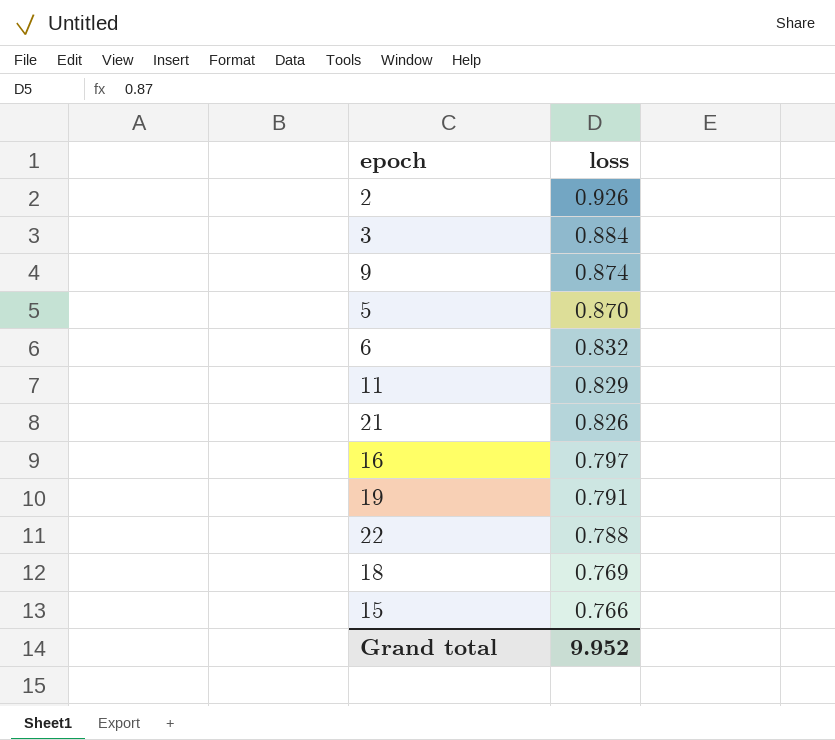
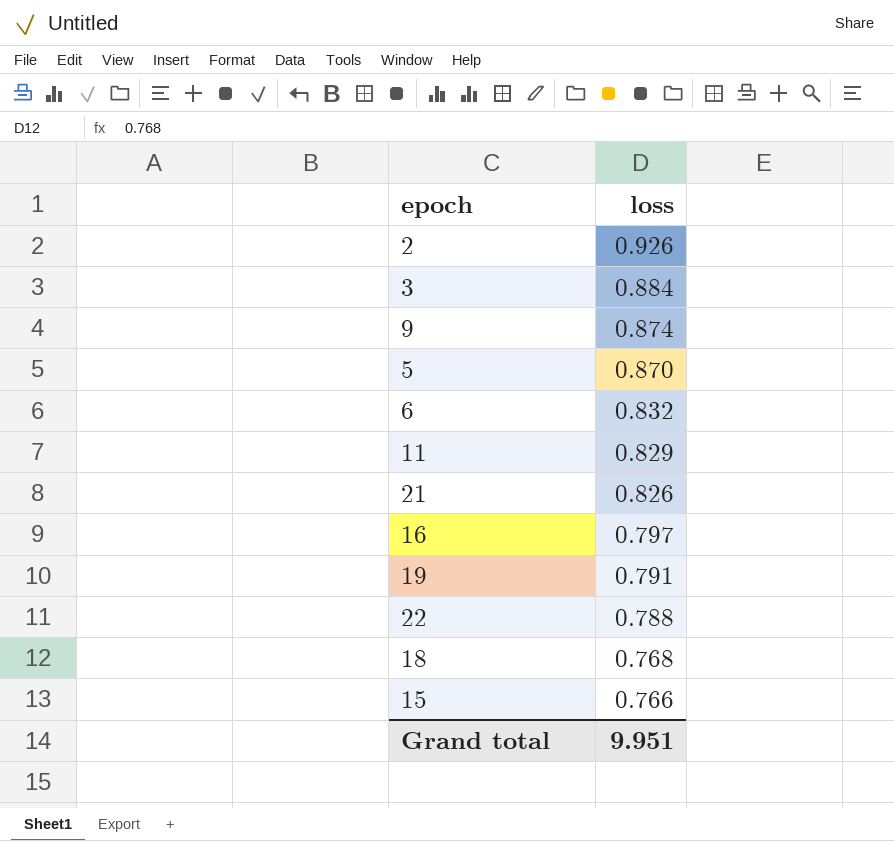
18 | loss: 0.769 -> 0.768
Grand total | loss: 9.952 -> 9.951

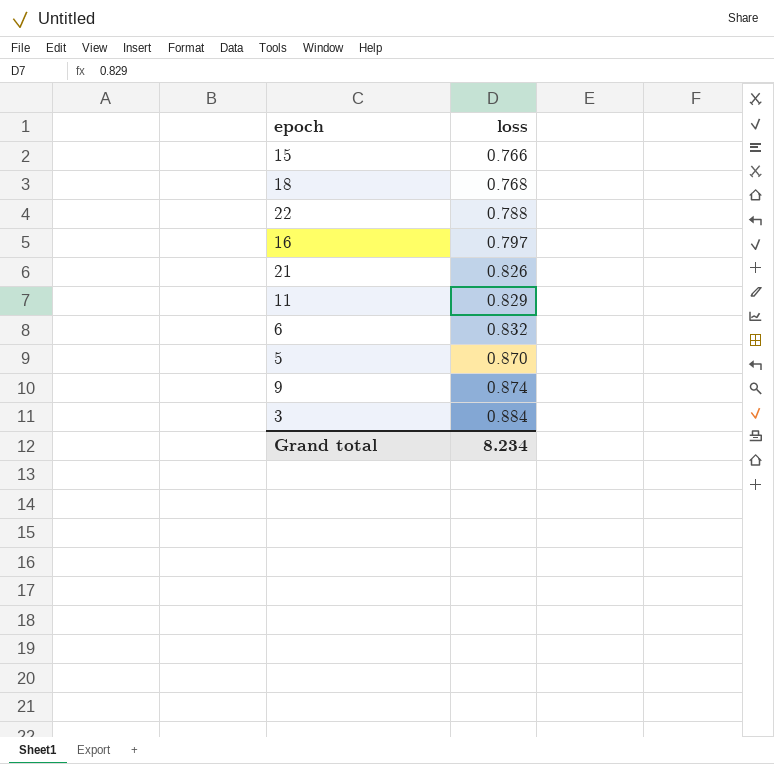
row order: loss descending -> loss ascending
row 2: 0.926 -> none
row 19: 0.791 -> none
Grand total | loss: 9.951 -> 8.234

